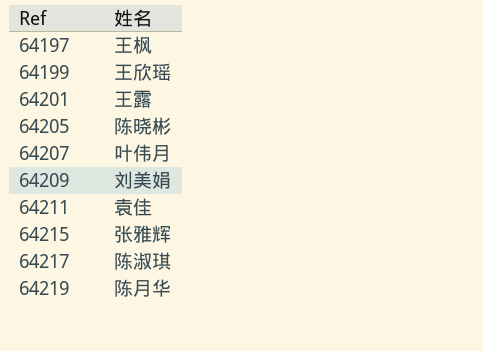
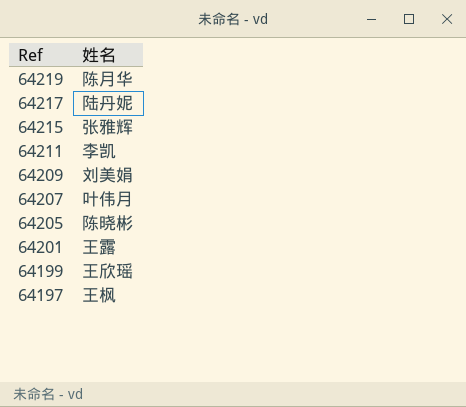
row order: Ref ascending -> Ref descending
64217 | 姓名: 陈淑琪 -> 陆丹妮
64211 | 姓名: 袁佳 -> 李凯

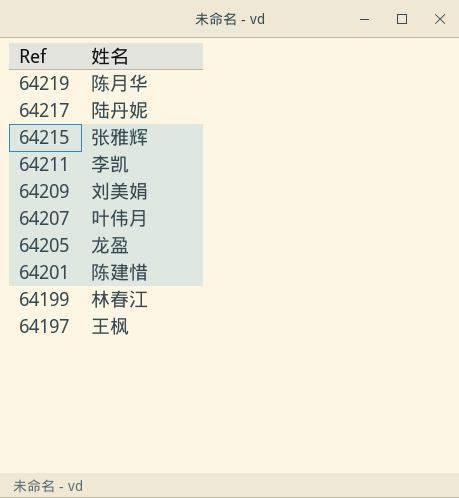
64205 | 姓名: 陈晓彬 -> 龙盈
64201 | 姓名: 王露 -> 陈建惜
64199 | 姓名: 王欣瑶 -> 林春江

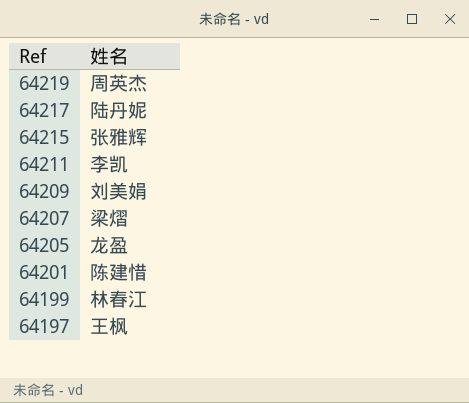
64219 | 姓名: 陈月华 -> 周英杰
64207 | 姓名: 叶伟月 -> 梁熠

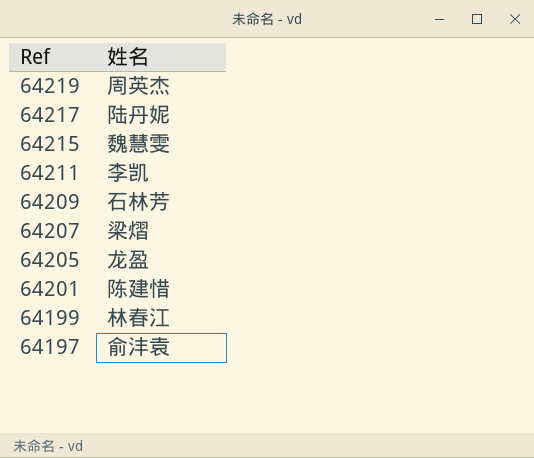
64215 | 姓名: 张雅辉 -> 魏慧雯
64209 | 姓名: 刘美娟 -> 石林芳
64197 | 姓名: 王枫 -> 俞沣袁

